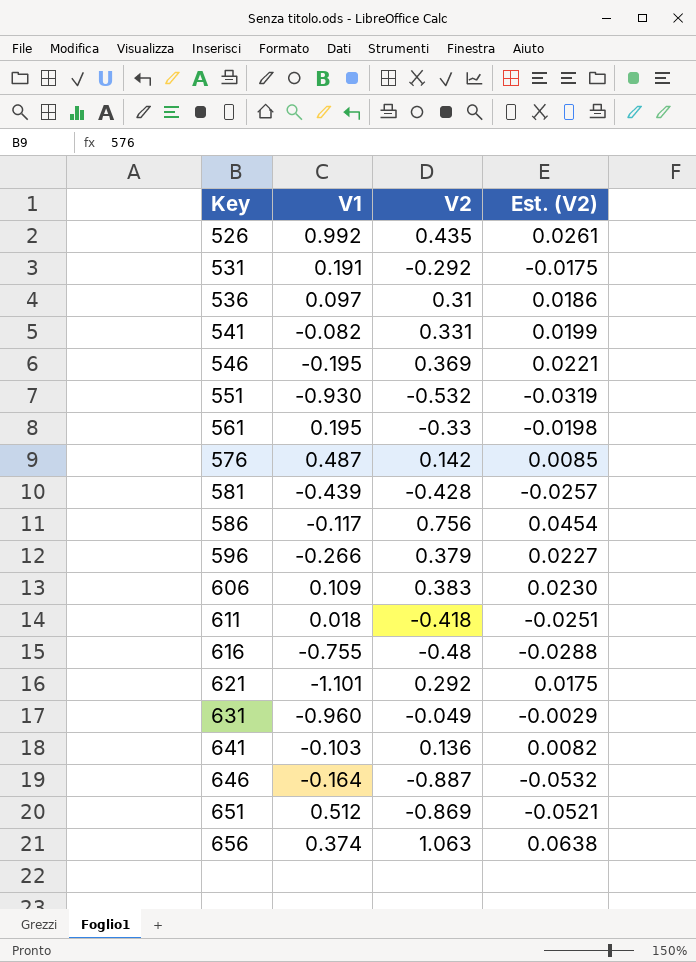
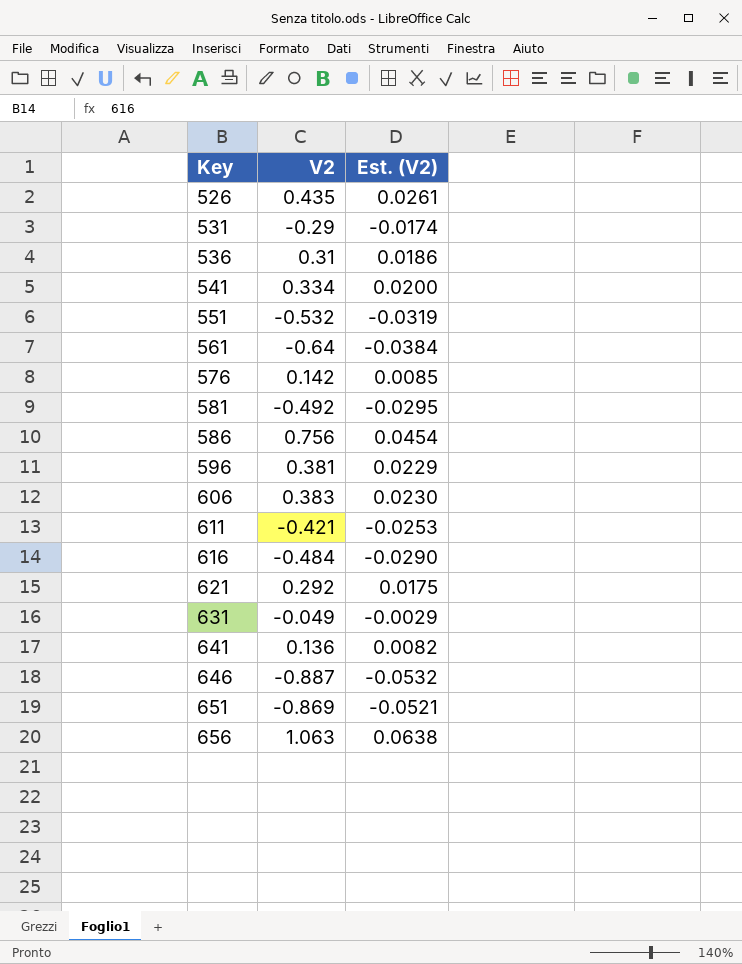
column V1 | position: 2 -> none
row 546: -0.195 | 0.369 | 0.0221 -> none
531 | V2: -0.292 -> -0.29
531 | Est. (V2): -0.0175 -> -0.0174
541 | V2: 0.331 -> 0.334
541 | Est. (V2): 0.0199 -> 0.0200
561 | V2: -0.33 -> -0.64
561 | Est. (V2): -0.0198 -> -0.0384
581 | V2: -0.428 -> -0.492
581 | Est. (V2): -0.0257 -> -0.0295
596 | V2: 0.379 -> 0.381
596 | Est. (V2): 0.0227 -> 0.0229
611 | V2: -0.418 -> -0.421
611 | Est. (V2): -0.0251 -> -0.0253
616 | V2: -0.48 -> -0.484
616 | Est. (V2): -0.0288 -> -0.0290

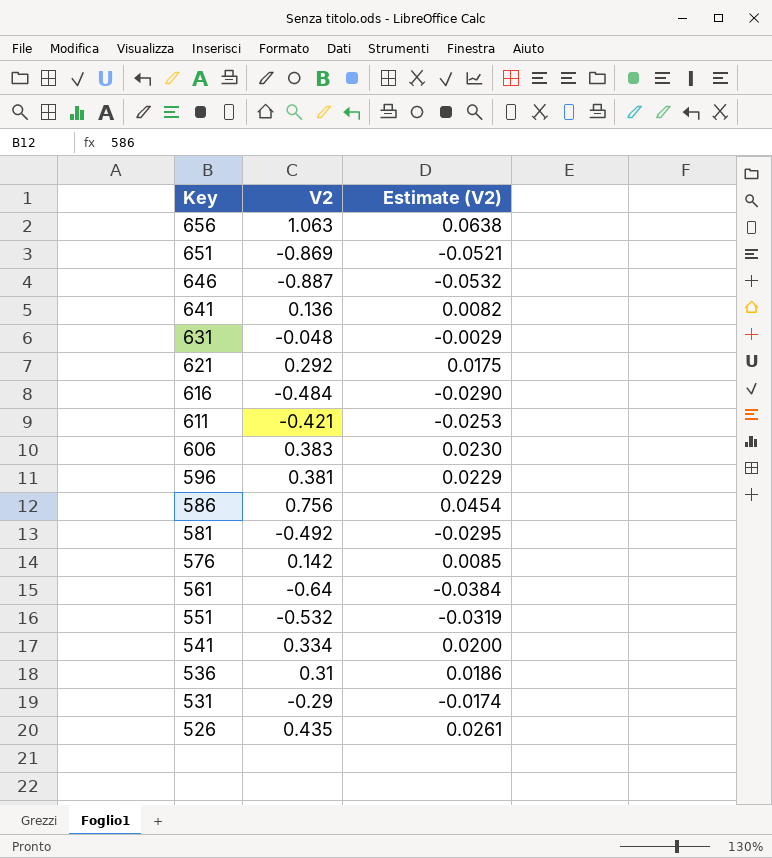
row order: Key ascending -> Key descending
column name: Est. (V2) -> Estimate (V2)
631 | V2: -0.049 -> -0.048

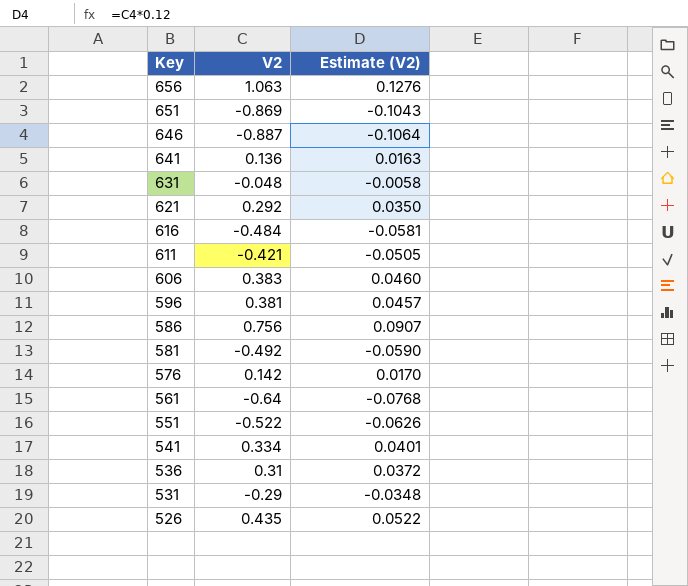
column Estimate (V2) | formula: [V2] * 0.06 -> [V2] * 0.12
551 | V2: -0.532 -> -0.522

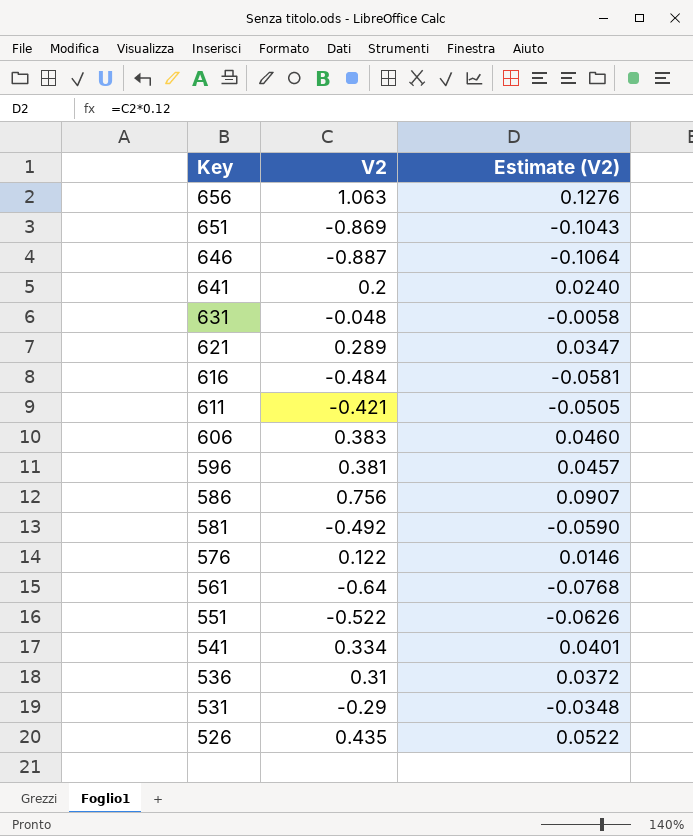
641 | V2: 0.136 -> 0.2
641 | Estimate (V2): 0.0163 -> 0.0240
621 | V2: 0.292 -> 0.289
621 | Estimate (V2): 0.0350 -> 0.0347
576 | V2: 0.142 -> 0.122
576 | Estimate (V2): 0.0170 -> 0.0146

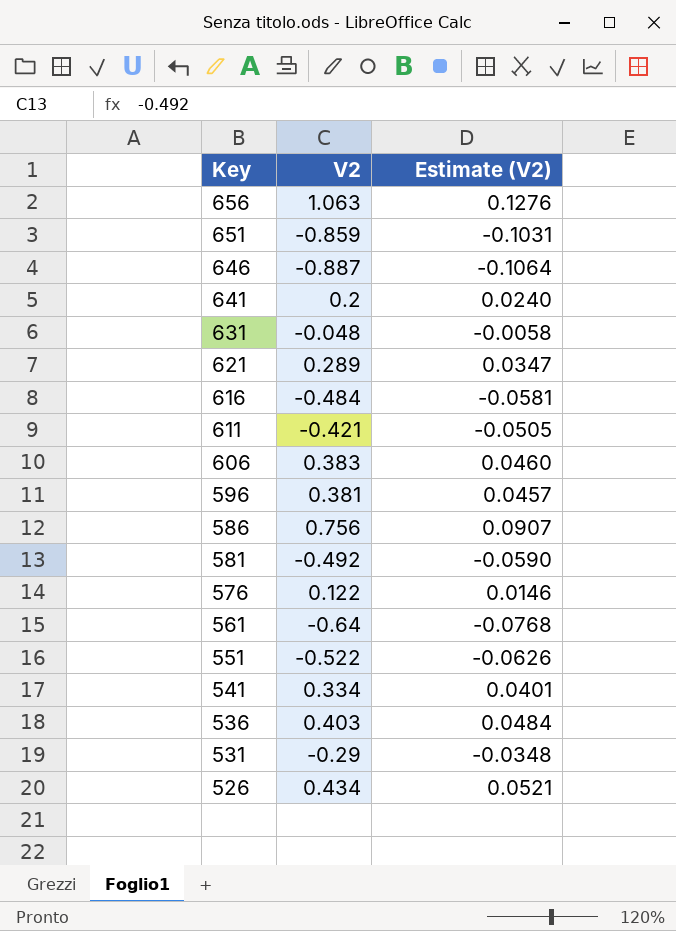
651 | V2: -0.869 -> -0.859
651 | Estimate (V2): -0.1043 -> -0.1031
536 | V2: 0.31 -> 0.403
536 | Estimate (V2): 0.0372 -> 0.0484
526 | V2: 0.435 -> 0.434
526 | Estimate (V2): 0.0522 -> 0.0521

